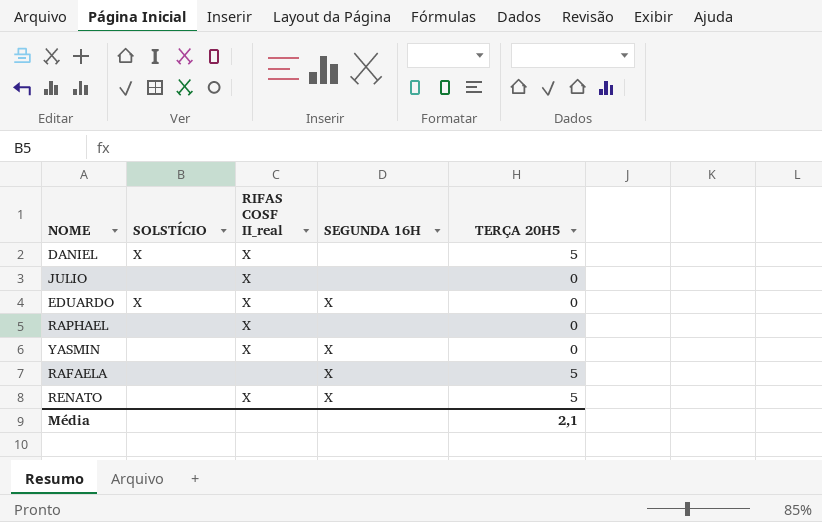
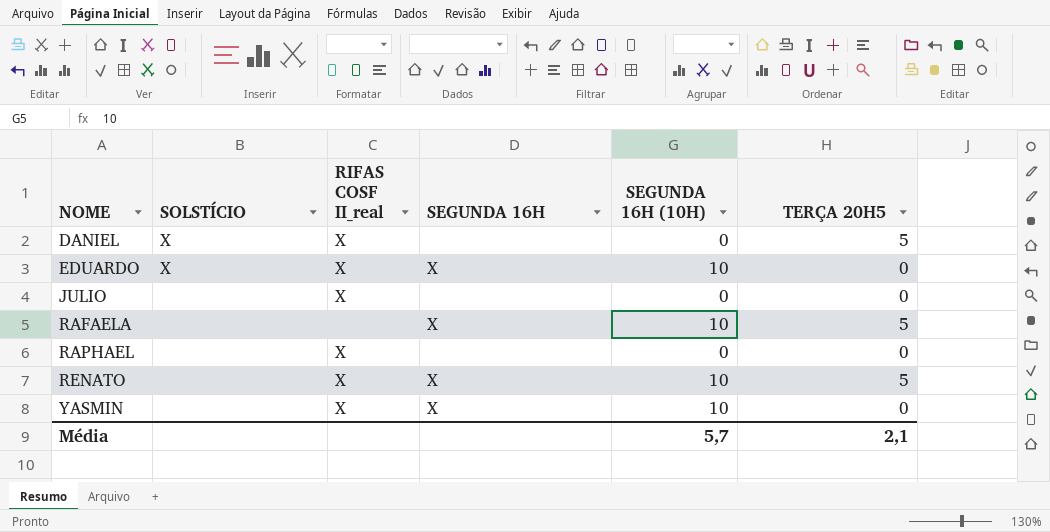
row order: none -> NOME ascending
column SEGUNDA 16H (10H) | position: none -> 5

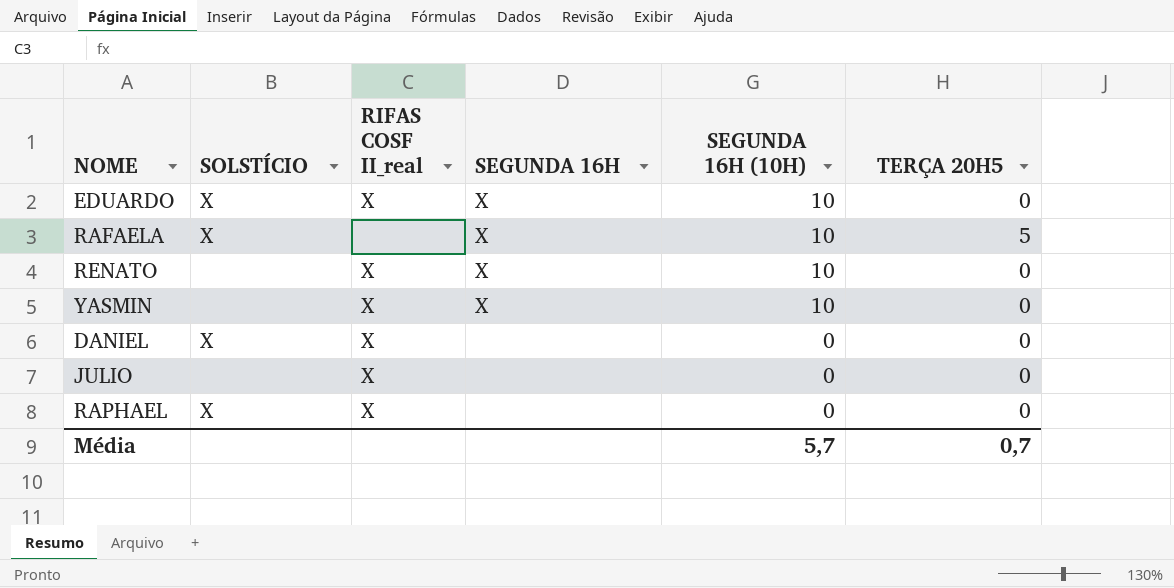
row order: NOME ascending -> SEGUNDA 16H (10H) descending
RAFAELA | SOLSTÍCIO: none -> X
RENATO | TERÇA 20H5: 5 -> 0
DANIEL | TERÇA 20H5: 5 -> 0
RAPHAEL | SOLSTÍCIO: none -> X
Média | TERÇA 20H5: 2,1 -> 0,7

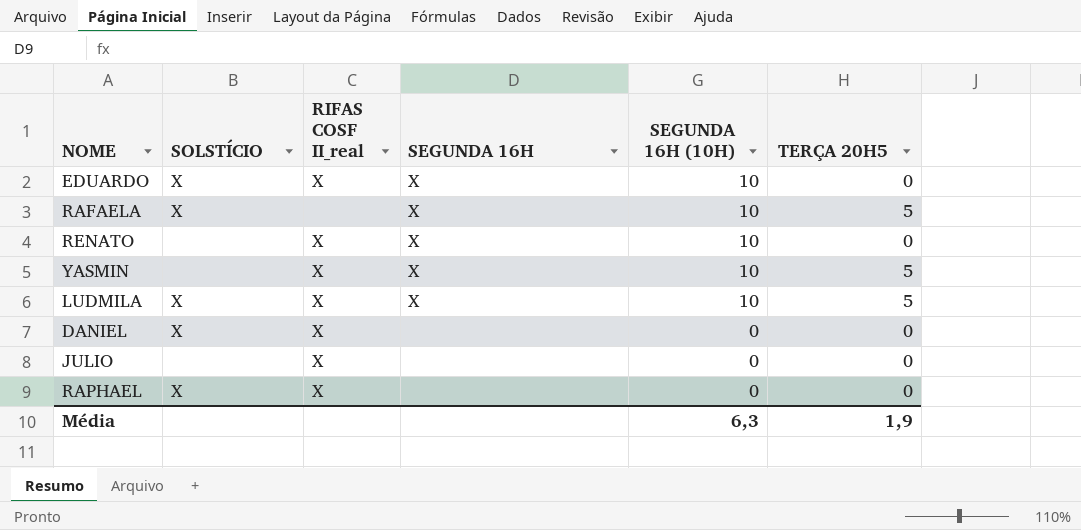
YASMIN | TERÇA 20H5: 0 -> 5
row LUDMILA: none -> X | X | X | 10 | 5
Média | SEGUNDA 16H (10H): 5,7 -> 6,3
Média | TERÇA 20H5: 0,7 -> 1,9

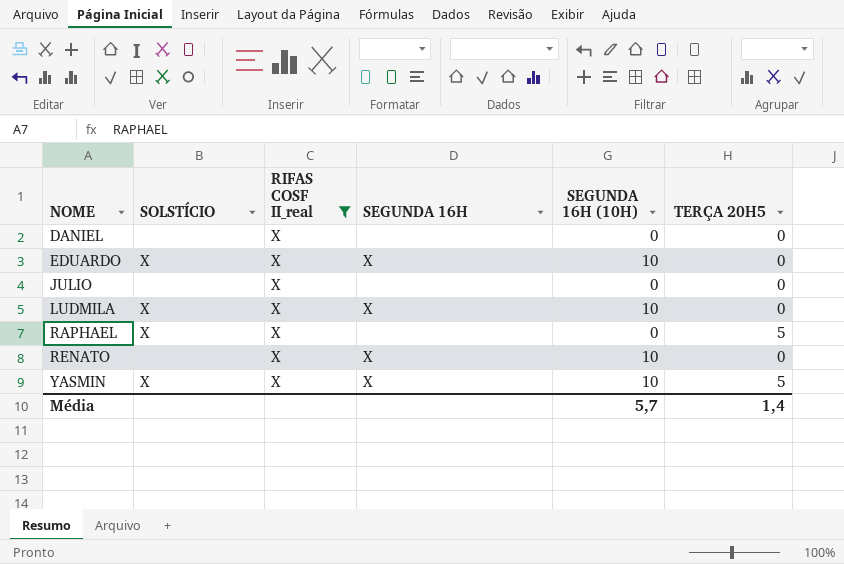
filter: none -> RIFAS COSF II_real = X
row order: SEGUNDA 16H (10H) descending -> NOME ascending
DANIEL | SOLSTÍCIO: X -> none
LUDMILA | TERÇA 20H5: 5 -> 0
RAPHAEL | TERÇA 20H5: 0 -> 5
YASMIN | SOLSTÍCIO: none -> X
Média | SEGUNDA 16H (10H): 6,3 -> 5,7
Média | TERÇA 20H5: 1,9 -> 1,4

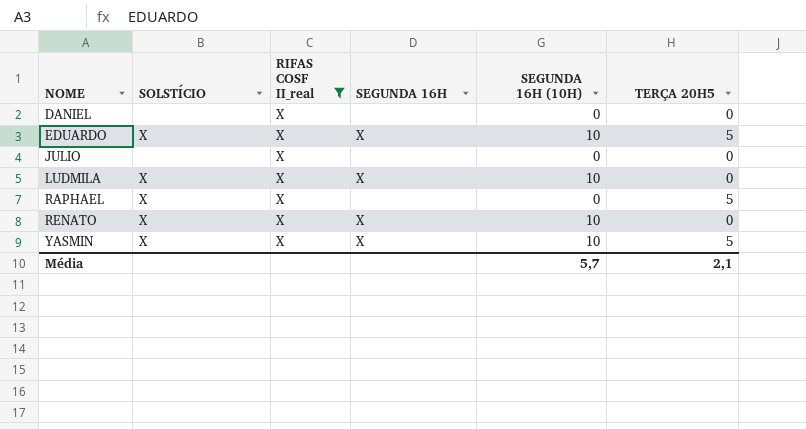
EDUARDO | TERÇA 20H5: 0 -> 5
RENATO | SOLSTÍCIO: none -> X
Média | TERÇA 20H5: 1,4 -> 2,1

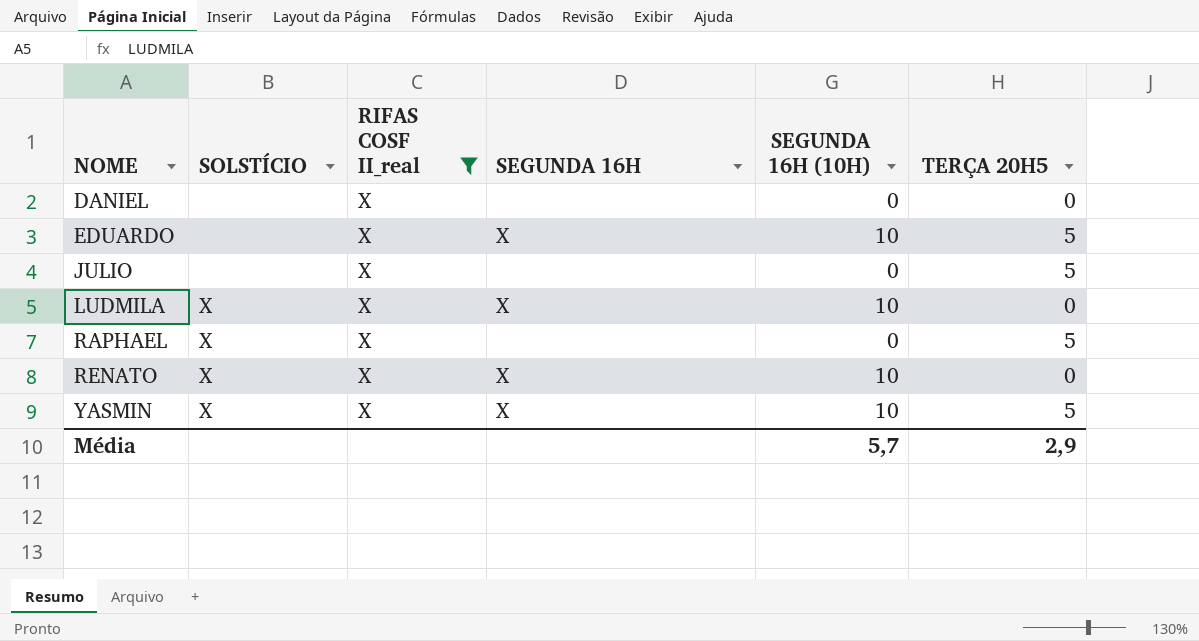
EDUARDO | SOLSTÍCIO: X -> none
JULIO | TERÇA 20H5: 0 -> 5
Média | TERÇA 20H5: 2,1 -> 2,9

